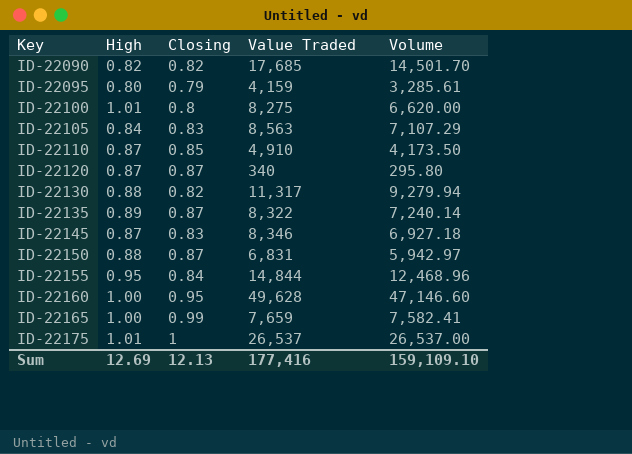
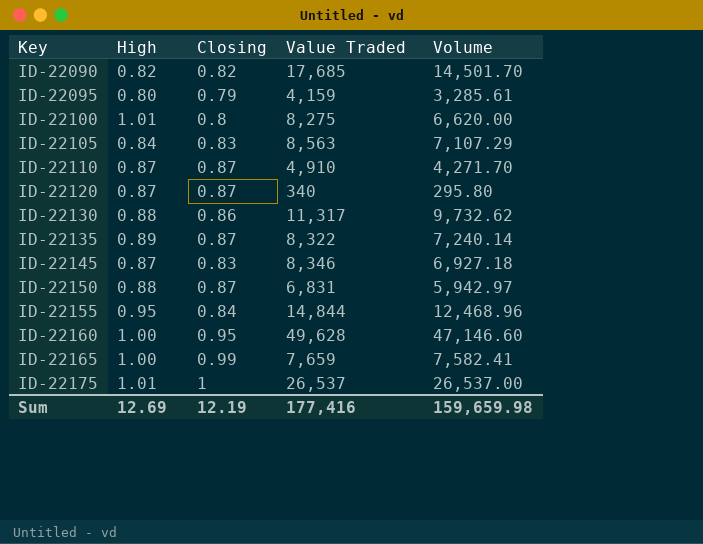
ID-22110 | Closing: 0.85 -> 0.87
ID-22110 | Volume: 4,173.50 -> 4,271.70
ID-22130 | Closing: 0.82 -> 0.86
ID-22130 | Volume: 9,279.94 -> 9,732.62
Sum | Closing: 12.13 -> 12.19
Sum | Volume: 159,109.10 -> 159,659.98

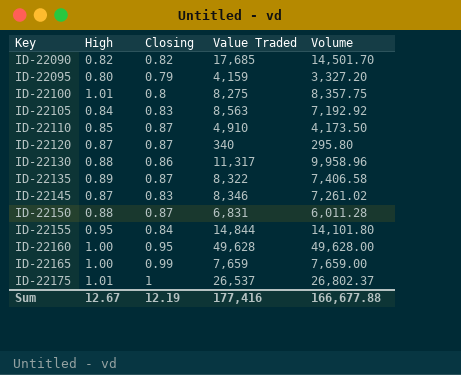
column Volume | formula: [Closing] * [Value Traded] -> [High] * [Value Traded]
ID-22110 | High: 0.87 -> 0.85
Sum | High: 12.69 -> 12.67
Sum | Volume: 159,659.98 -> 166,677.88

